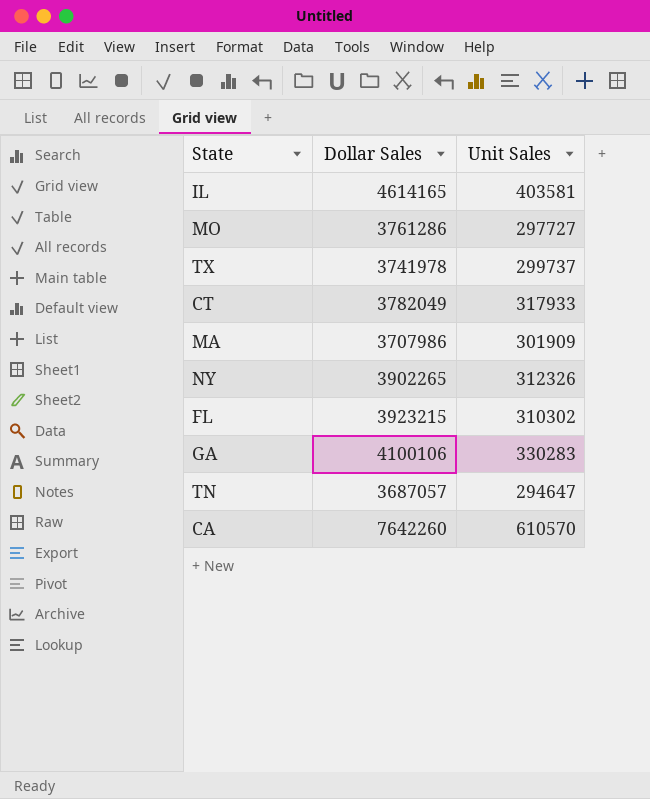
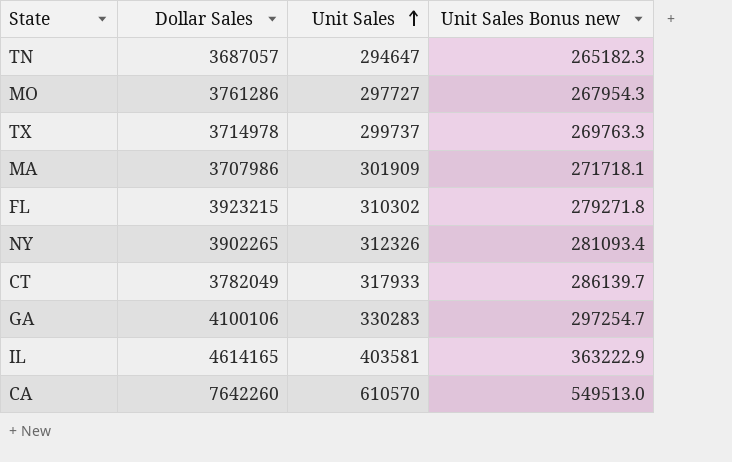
row order: none -> Unit Sales ascending
column Unit Sales Bonus new | formula: none -> [Unit Sales] * 0.9
TX | Dollar Sales: 3741978 -> 3714978

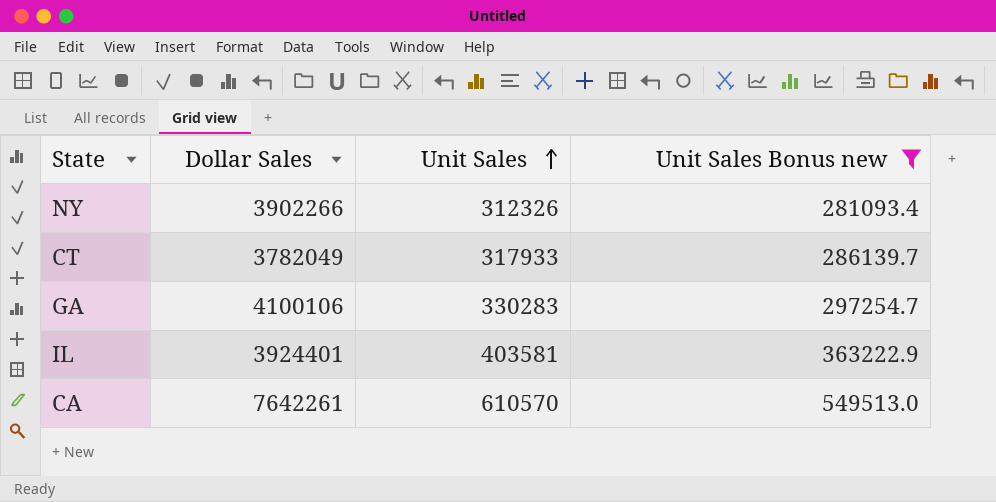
filter: none -> Unit Sales Bonus new >= 281093.4
NY | Dollar Sales: 3902265 -> 3902266
IL | Dollar Sales: 4614165 -> 3924401
CA | Dollar Sales: 7642260 -> 7642261

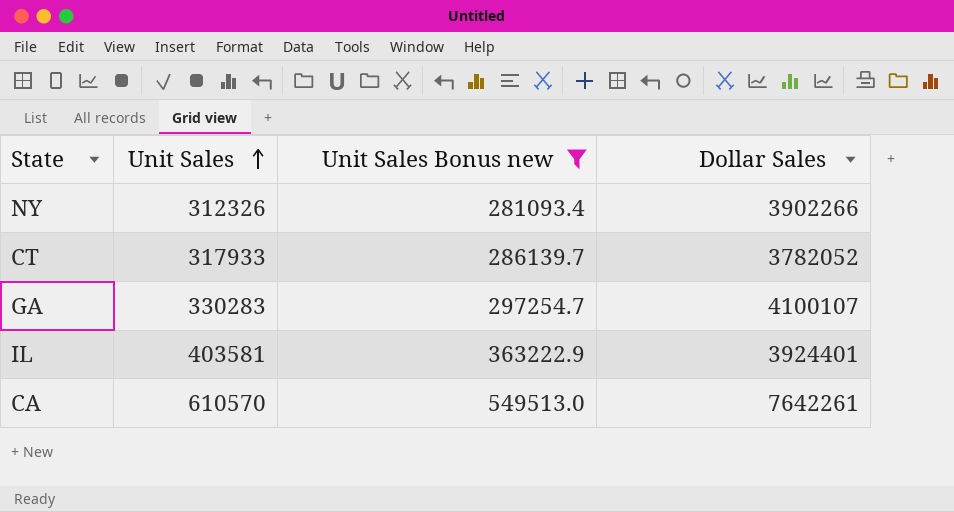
column Dollar Sales | position: 2 -> 4
CT | Dollar Sales: 3782049 -> 3782052
GA | Dollar Sales: 4100106 -> 4100107

